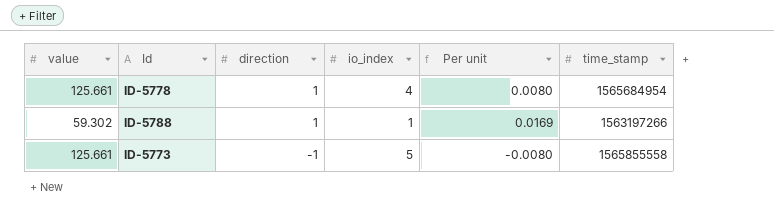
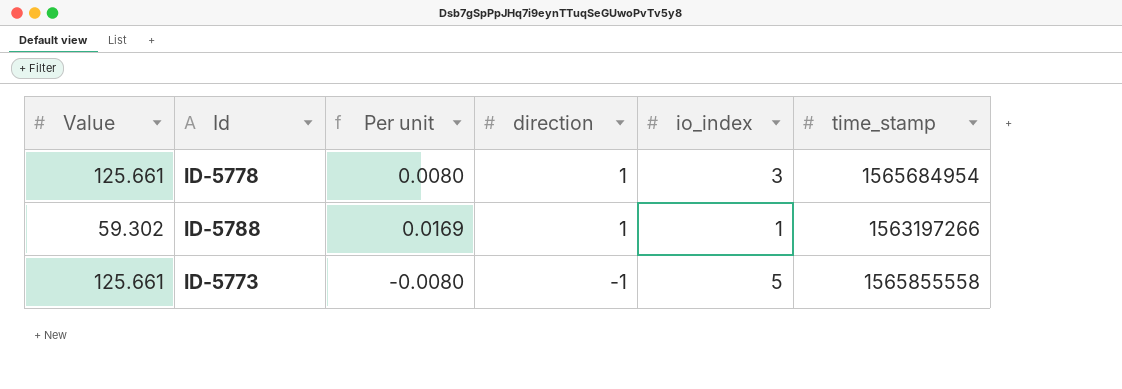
column name: value -> Value
column Per unit | position: 5 -> 3
ID-5778 | io_index: 4 -> 3

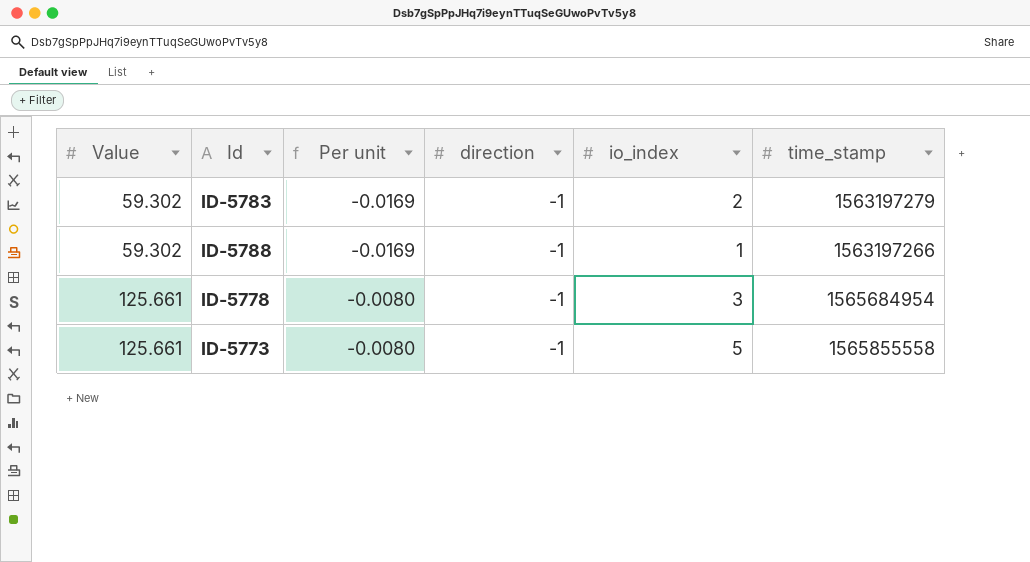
row order: direction descending -> Value ascending
row ID-5783: none -> 59.302 | -0.0169 | -1 | 2 | 1563197279
ID-5788 | Per unit: 0.0169 -> -0.0169
ID-5788 | direction: 1 -> -1
ID-5778 | Per unit: 0.0080 -> -0.0080
ID-5778 | direction: 1 -> -1

